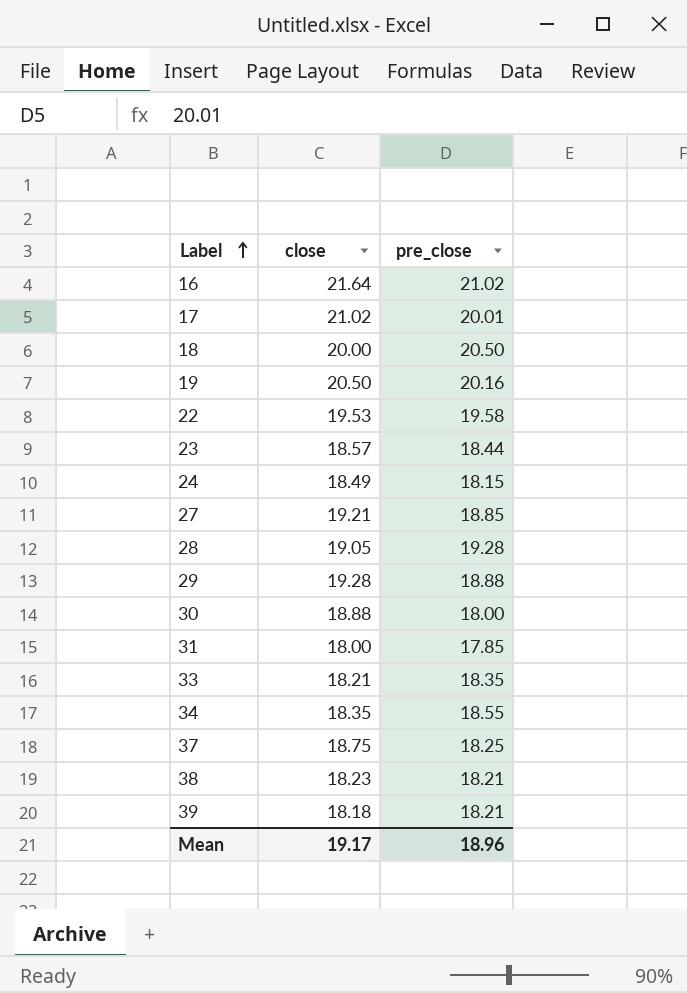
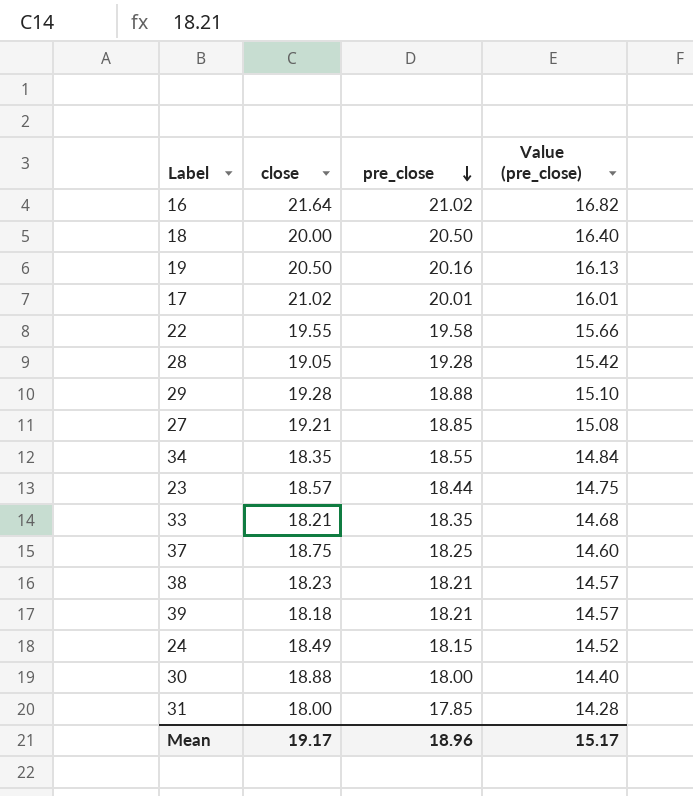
row order: Label ascending -> pre_close descending
column Value (pre_close) | formula: none -> [pre_close] * 0.8
22 | close: 19.53 -> 19.55

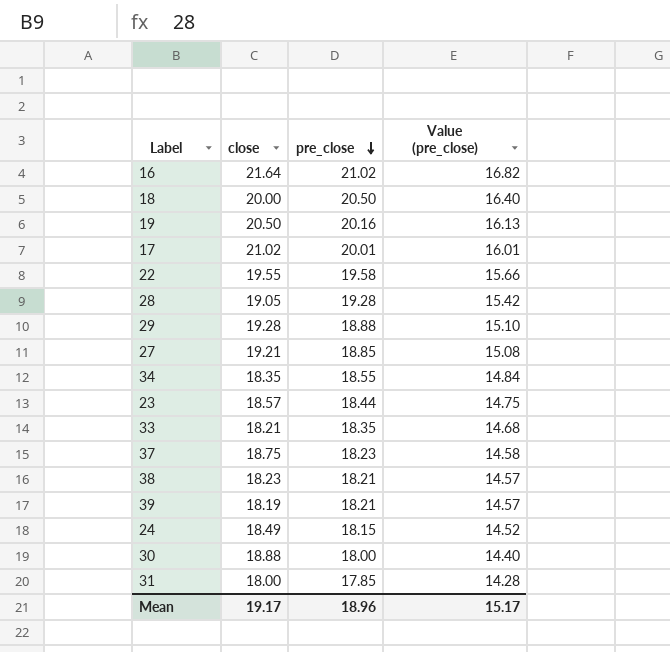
37 | pre_close: 18.25 -> 18.23
37 | Value (pre_close): 14.60 -> 14.58
39 | close: 18.18 -> 18.19

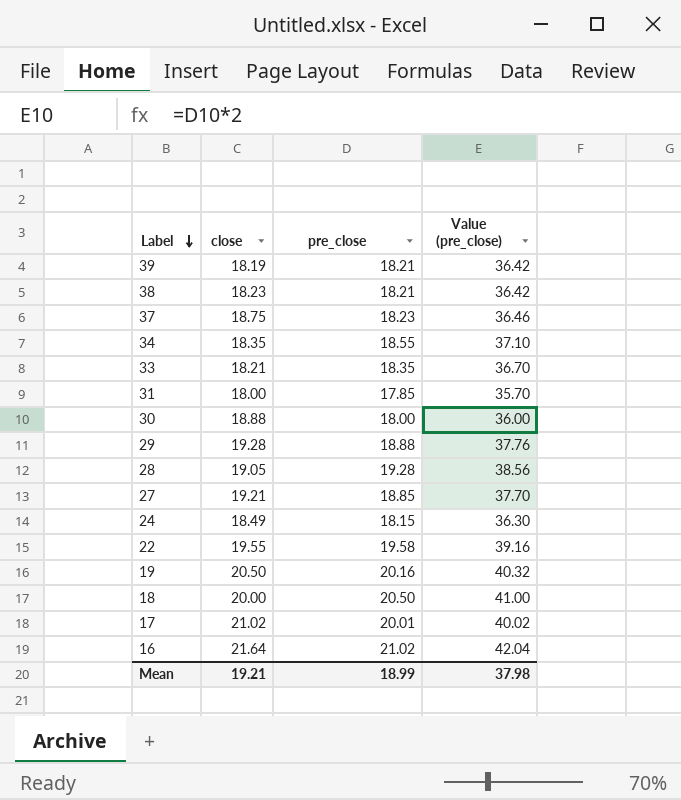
row order: pre_close descending -> Label descending
column Value (pre_close) | formula: [pre_close] * 0.8 -> [pre_close] * 2
row 23: 18.57 | 18.44 | 14.75 -> none
Mean | close: 19.17 -> 19.21
Mean | pre_close: 18.96 -> 18.99
Mean | Value (pre_close): 15.17 -> 37.98

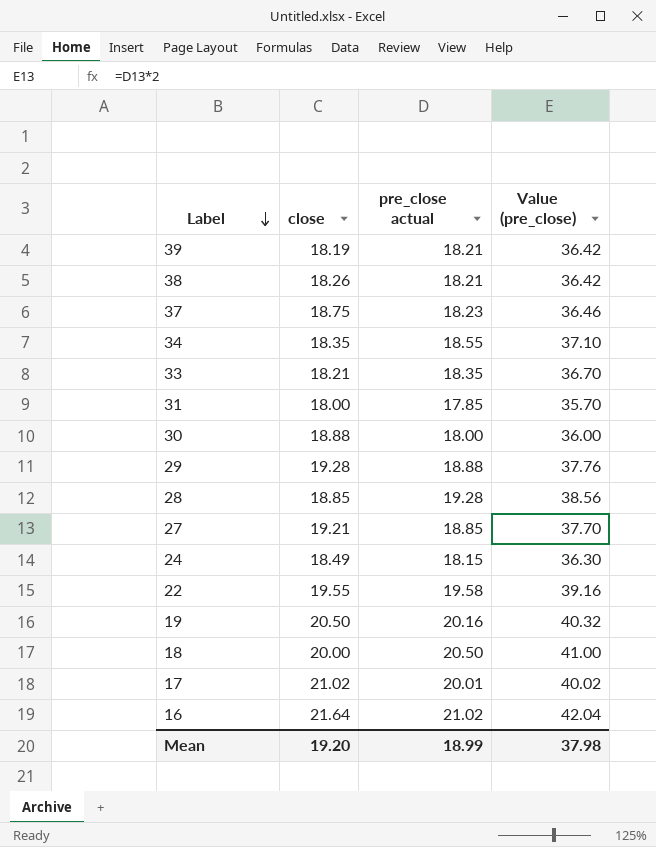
column name: pre_close -> pre_close actual
38 | close: 18.23 -> 18.26
28 | close: 19.05 -> 18.85
Mean | close: 19.21 -> 19.20

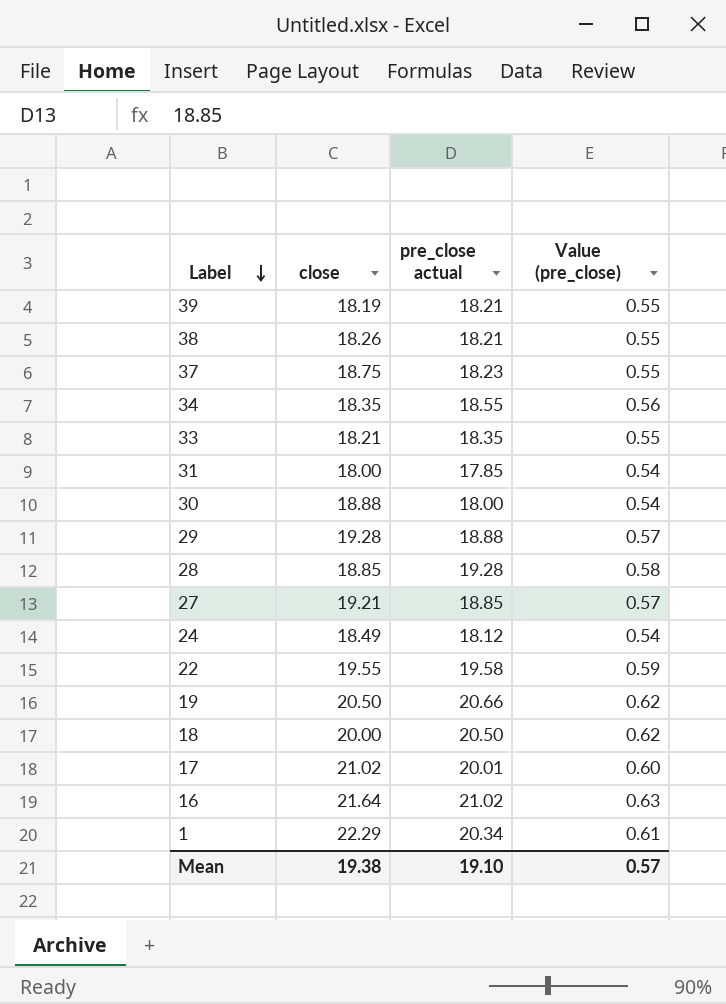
column Value (pre_close) | formula: [pre_close actual] * 2 -> [pre_close actual] * 0.03
24 | pre_close actual: 18.15 -> 18.12
19 | pre_close actual: 20.16 -> 20.66
row 1: none -> 22.29 | 20.34 | 0.61
Mean | close: 19.20 -> 19.38
Mean | pre_close actual: 18.99 -> 19.10
Mean | Value (pre_close): 37.98 -> 0.57

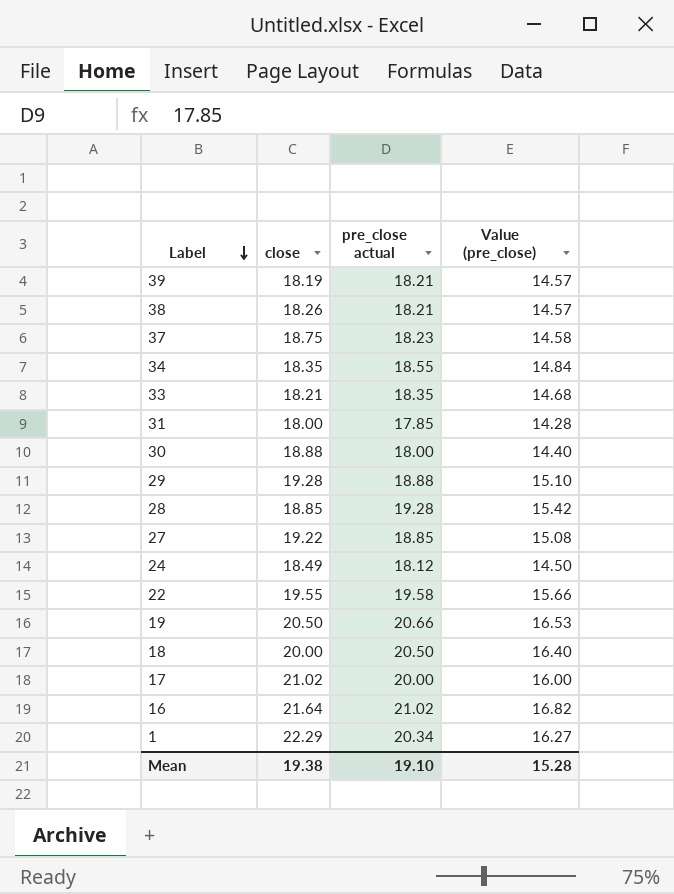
column Value (pre_close) | formula: [pre_close actual] * 0.03 -> [pre_close actual] * 0.8
27 | close: 19.21 -> 19.22
17 | pre_close actual: 20.01 -> 20.00
Mean | Value (pre_close): 0.57 -> 15.28

